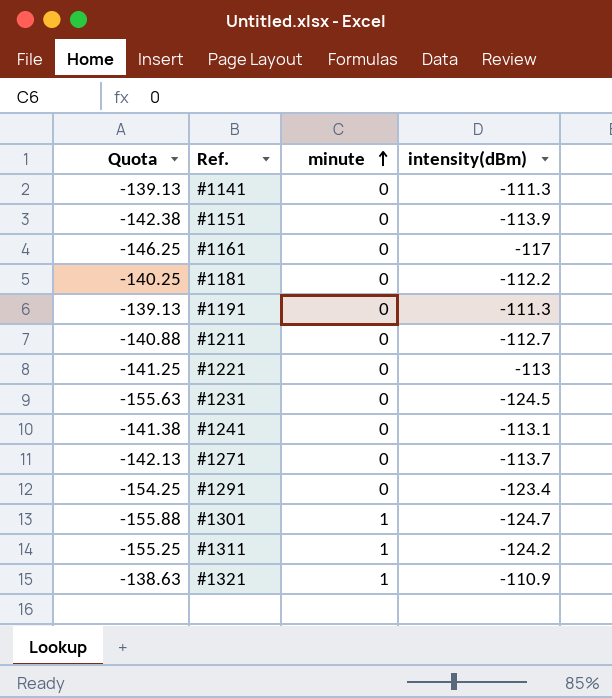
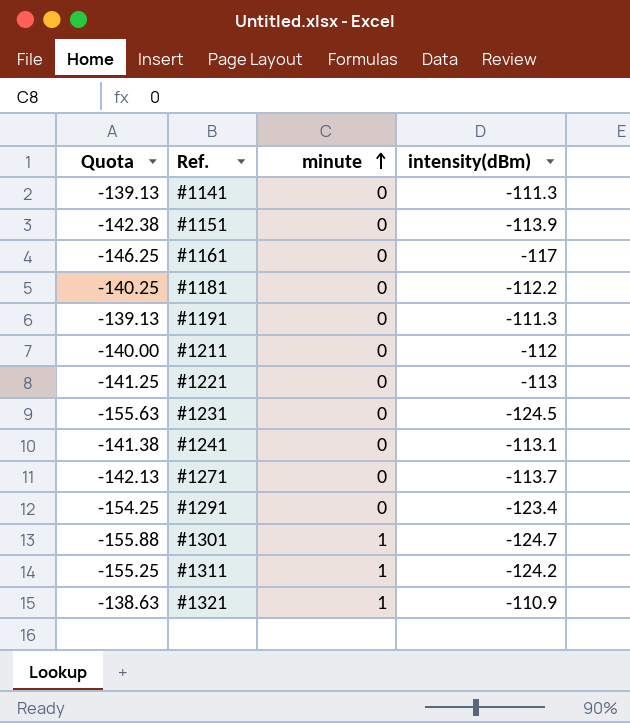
#1211 | Quota: -140.88 -> -140.00
#1211 | intensity(dBm): -112.7 -> -112

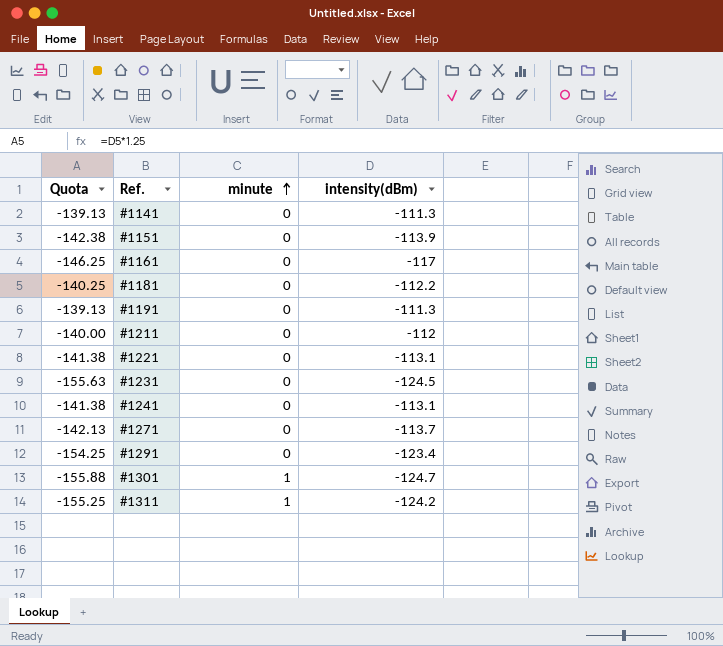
row #1321: -138.63 | 1 | -110.9 -> none
#1221 | Quota: -141.25 -> -141.38
#1221 | intensity(dBm): -113 -> -113.1

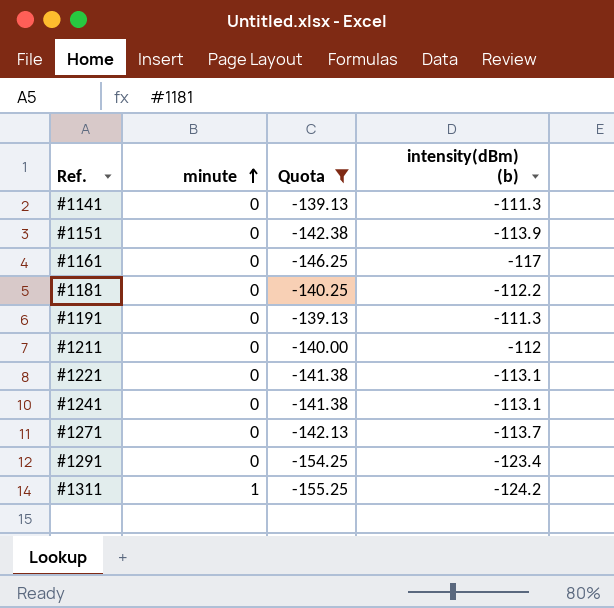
filter: none -> Quota >= -155.25
column Quota | position: 1 -> 3
column name: intensity(dBm) -> intensity(dBm) (b)

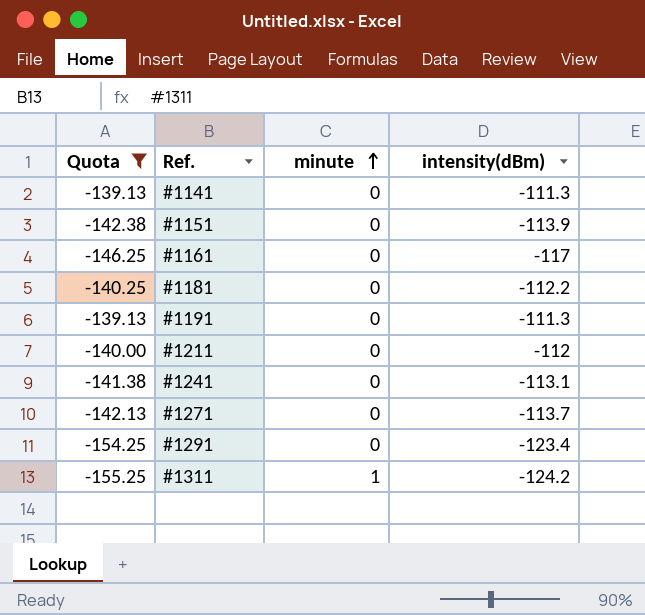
column Quota | position: 3 -> 1
column name: intensity(dBm) (b) -> intensity(dBm)
row #1221: 0 | -141.38 | -113.1 -> none

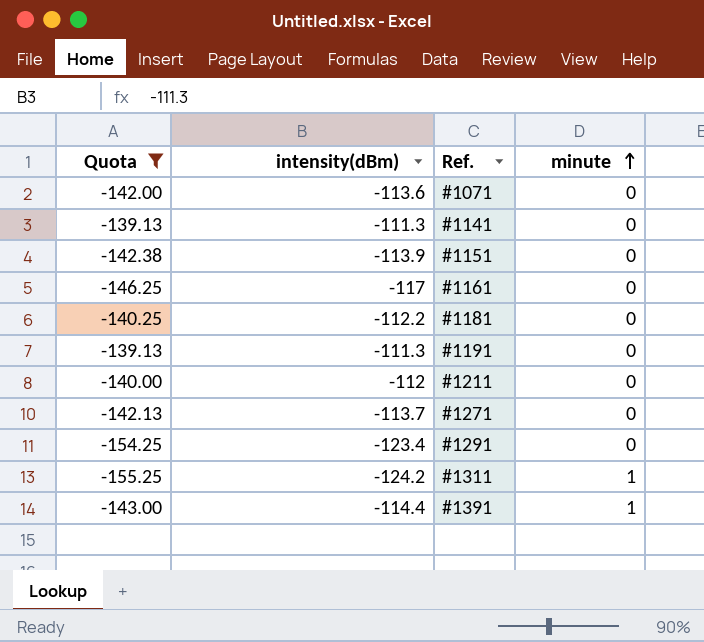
column intensity(dBm) | position: 4 -> 2
row #1241: -141.38 | 0 | -113.1 -> none
row #1071: none -> -142.00 | -113.6 | 0
row #1391: none -> -143.00 | -114.4 | 1

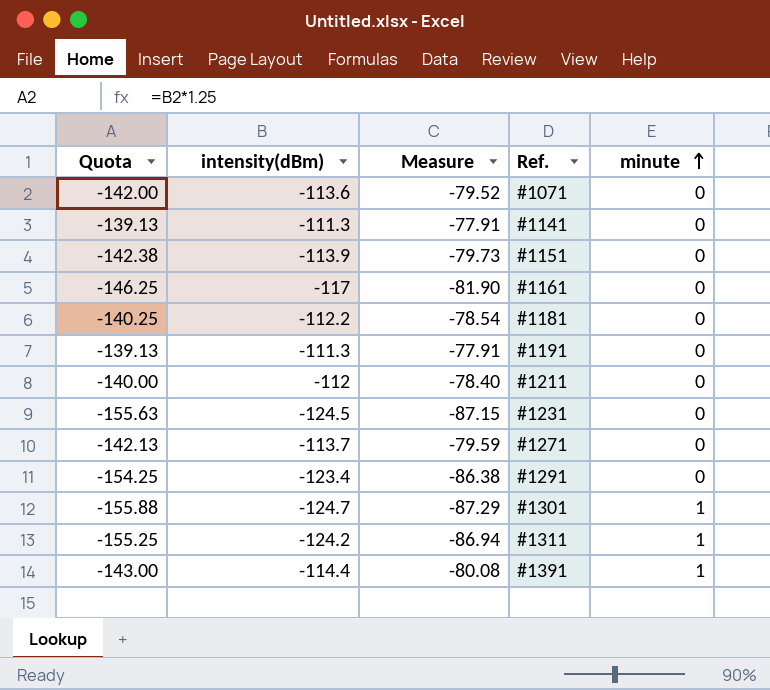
filter: Quota >= -155.25 -> none
column Measure | formula: none -> [intensity(dBm)] * 0.7

